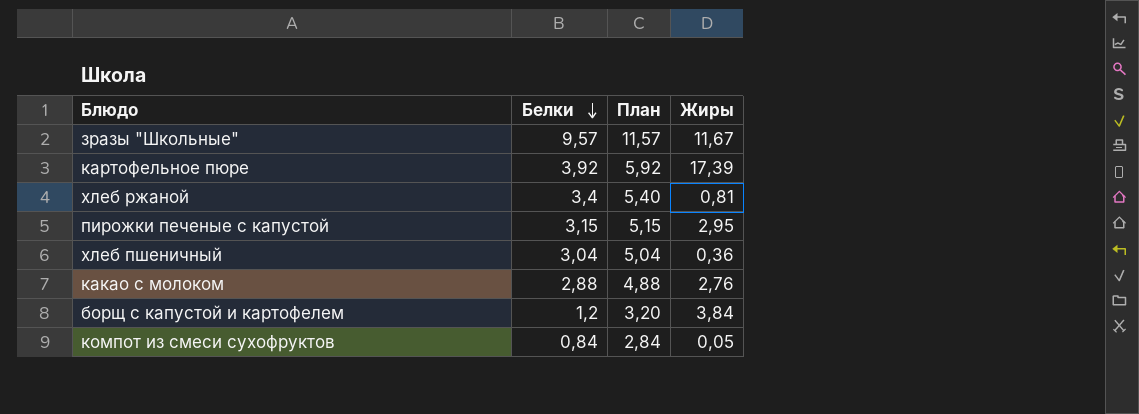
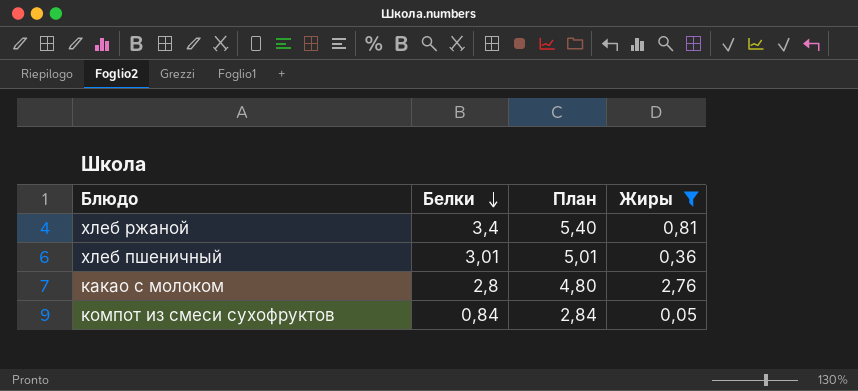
filter: none -> Жиры <= 2,76
хлеб пшеничный | Белки: 3,04 -> 3,01
хлеб пшеничный | План: 5,04 -> 5,01
какао с молоком | Белки: 2,88 -> 2,8
какао с молоком | План: 4,88 -> 4,80

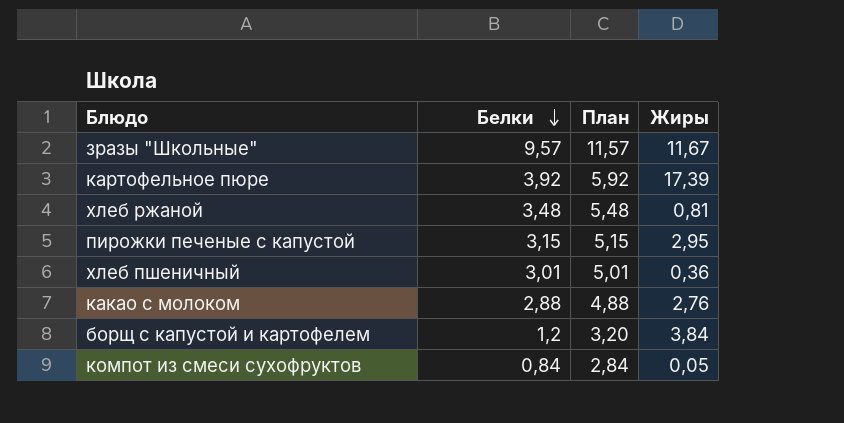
filter: Жиры <= 2,76 -> none
хлеб ржаной | Белки: 3,4 -> 3,48
хлеб ржаной | План: 5,40 -> 5,48
какао с молоком | Белки: 2,8 -> 2,88
какао с молоком | План: 4,80 -> 4,88

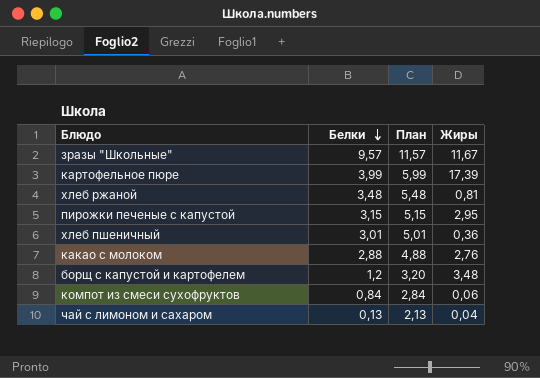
картофельное пюре | Белки: 3,92 -> 3,99
картофельное пюре | План: 5,92 -> 5,99
борщ с капустой и картофелем | Жиры: 3,84 -> 3,48
компот из смеси сухофруктов | Жиры: 0,05 -> 0,06
row чай с лимоном и сахаром: none -> 0,13 | 2,13 | 0,04

